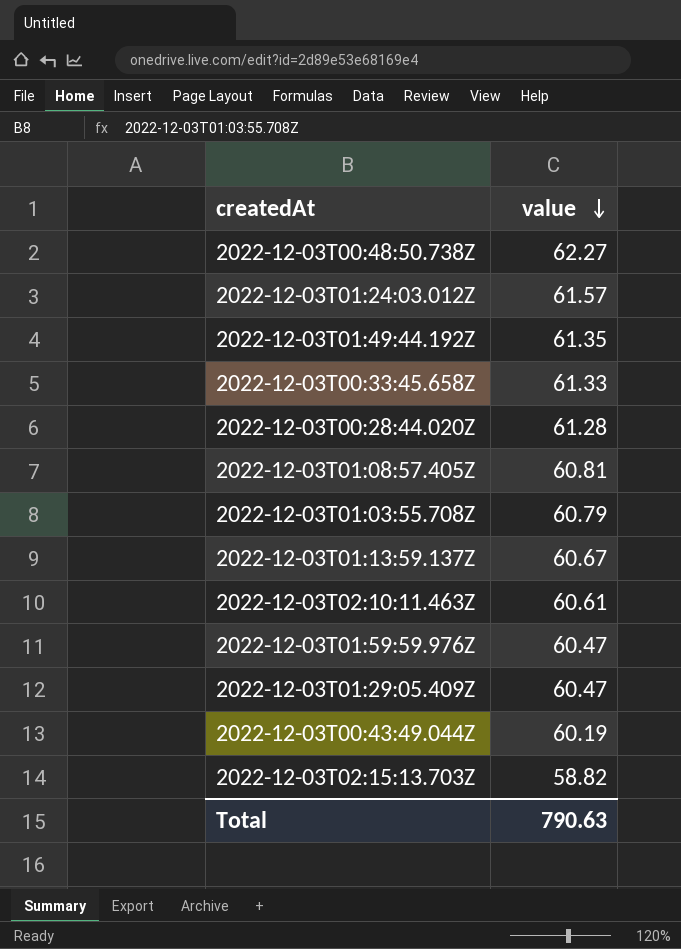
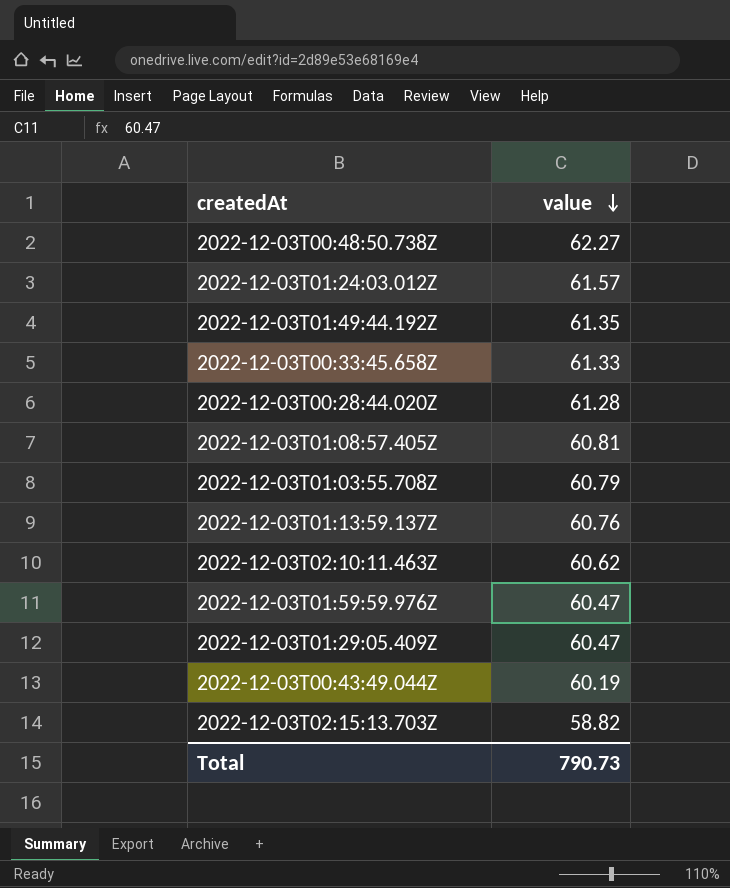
2022-12-03T01:13:59.137Z | value: 60.67 -> 60.76
2022-12-03T02:10:11.463Z | value: 60.61 -> 60.62
Total | value: 790.63 -> 790.73

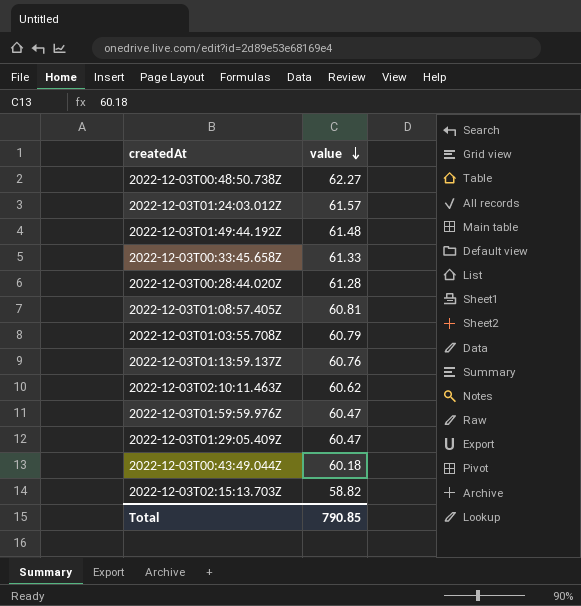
2022-12-03T01:49:44.192Z | value: 61.35 -> 61.48
2022-12-03T00:43:49.044Z | value: 60.19 -> 60.18
Total | value: 790.73 -> 790.85

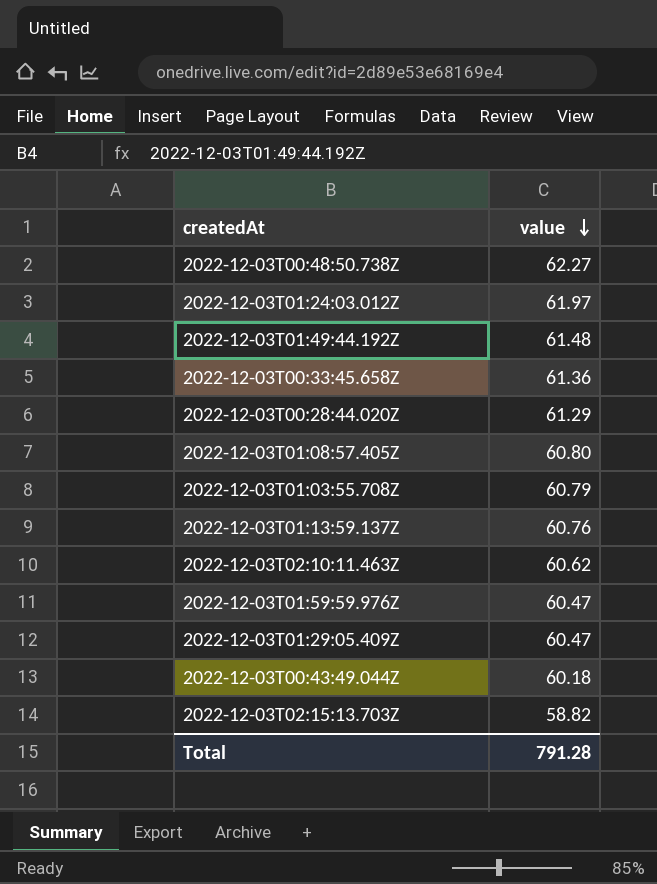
2022-12-03T01:24:03.012Z | value: 61.57 -> 61.97
2022-12-03T00:33:45.658Z | value: 61.33 -> 61.36
2022-12-03T00:28:44.020Z | value: 61.28 -> 61.29
2022-12-03T01:08:57.405Z | value: 60.81 -> 60.80
Total | value: 790.85 -> 791.28

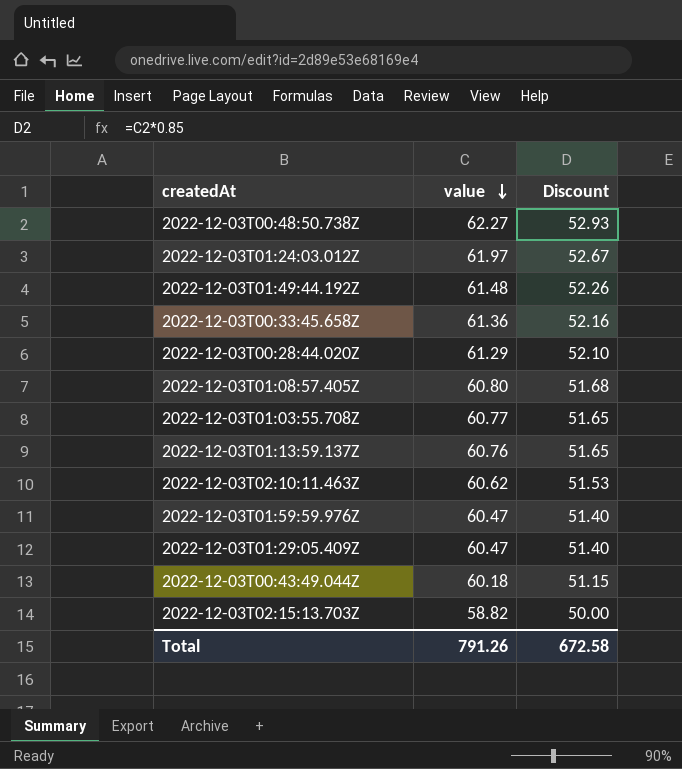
column Discount | formula: none -> [value] * 0.85
2022-12-03T01:03:55.708Z | value: 60.79 -> 60.77
Total | value: 791.28 -> 791.26

